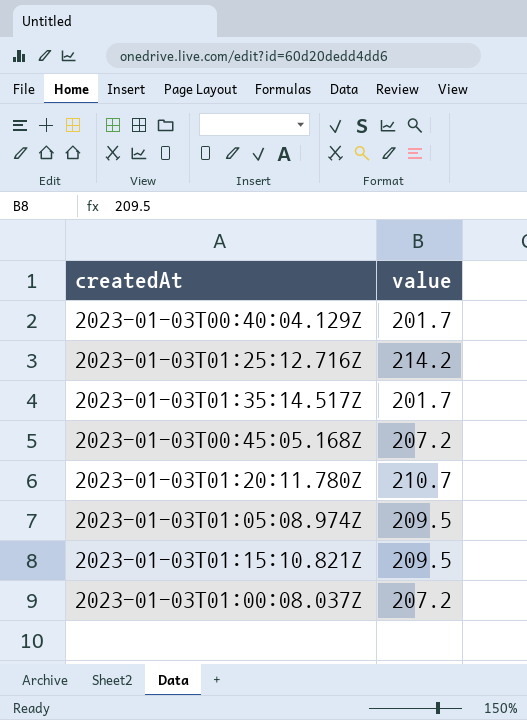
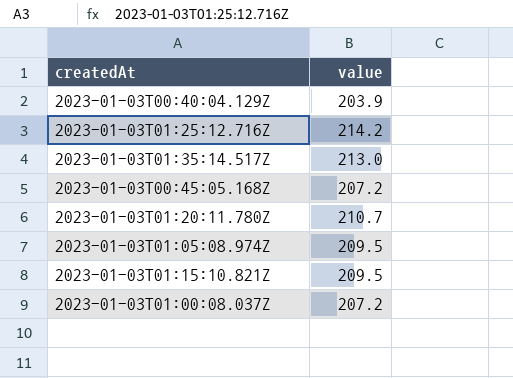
2023-01-03T00:40:04.129Z | value: 201.7 -> 203.9
2023-01-03T01:35:14.517Z | value: 201.7 -> 213.0

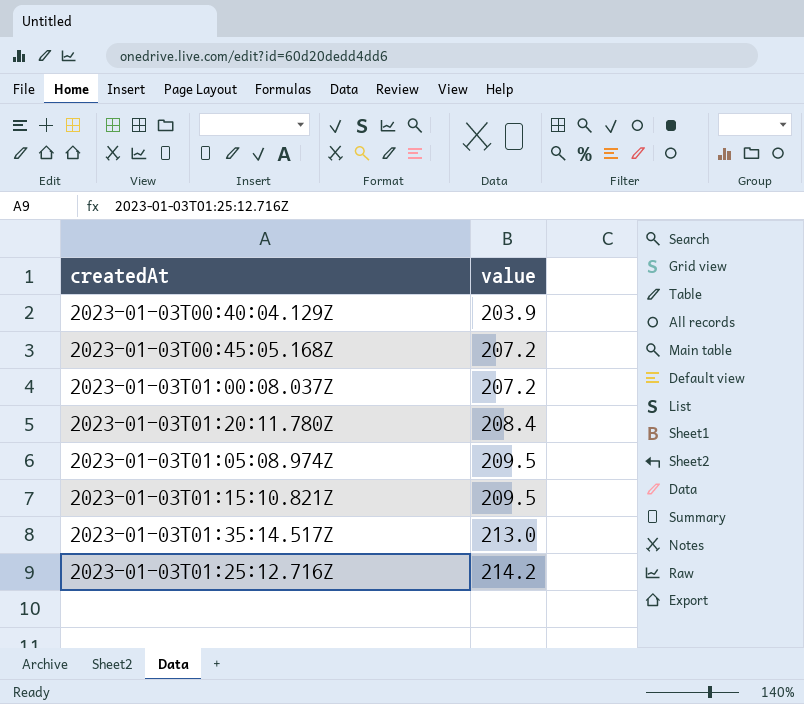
row order: none -> value ascending
2023-01-03T01:20:11.780Z | value: 210.7 -> 208.4

